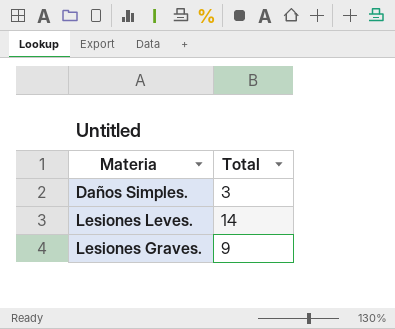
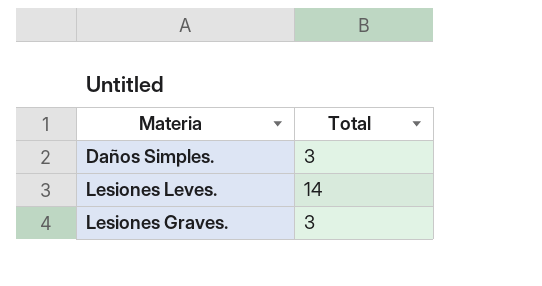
Lesiones Graves. | Total: 9 -> 3

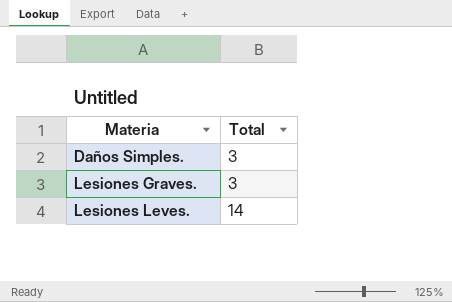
row order: none -> Materia ascending

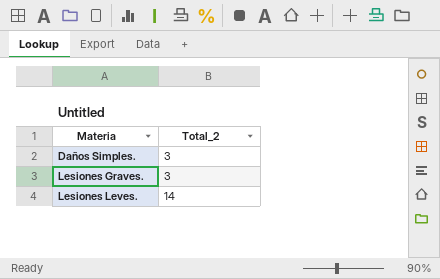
column name: Total -> Total_2

